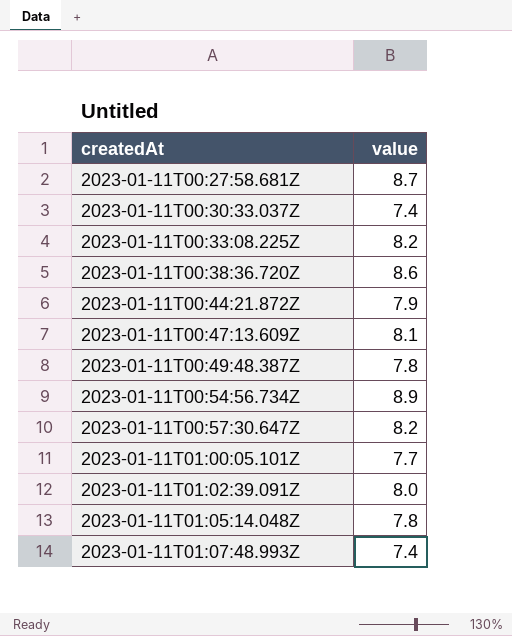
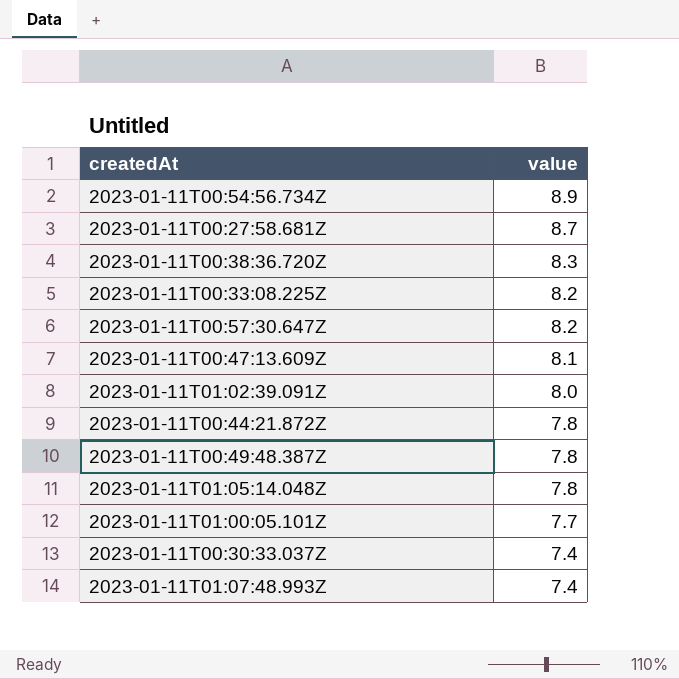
row order: createdAt ascending -> value descending
2023-01-11T00:38:36.720Z | value: 8.6 -> 8.3
2023-01-11T00:44:21.872Z | value: 7.9 -> 7.8

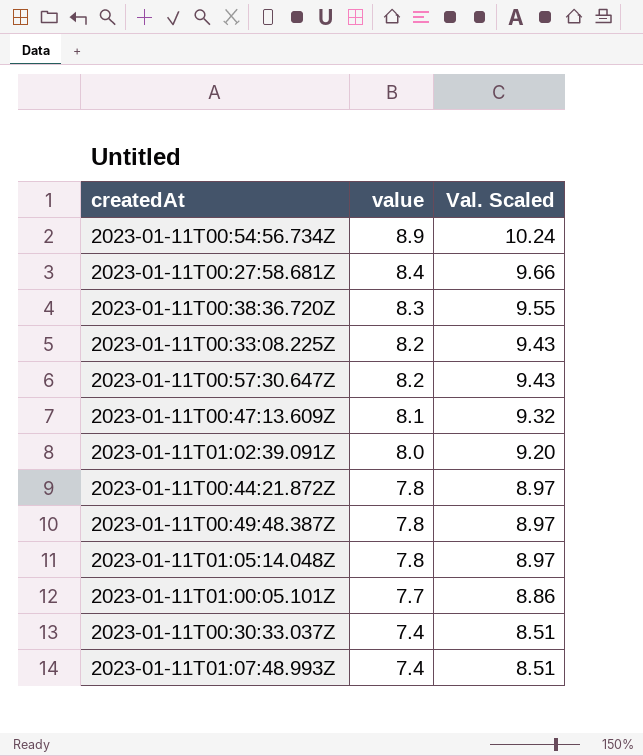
column Val. Scaled | formula: none -> [value] * 1.15
2023-01-11T00:27:58.681Z | value: 8.7 -> 8.4

